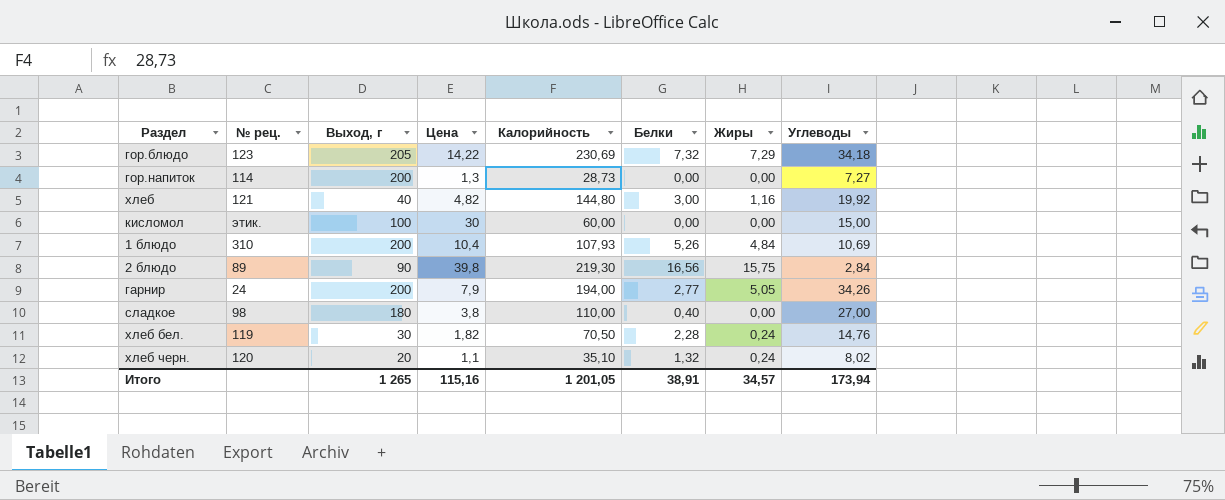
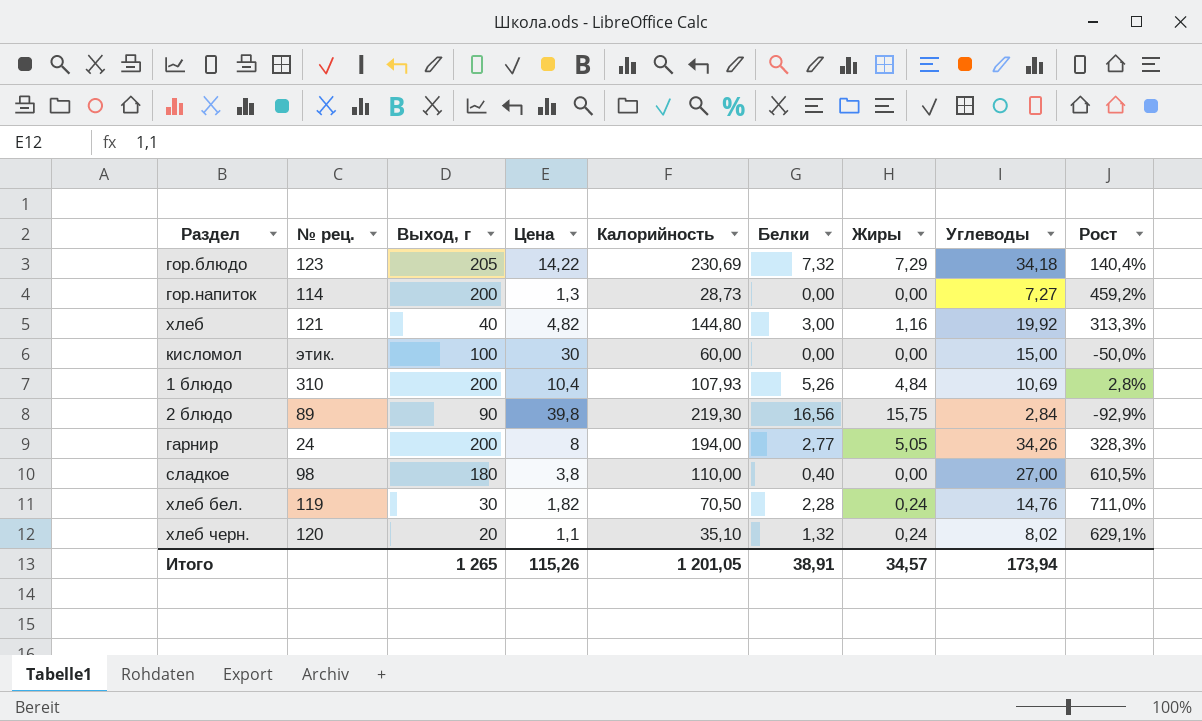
column Рост | formula: none -> ([Углеводы] - [Цена]) / [Цена]
гарнир | Цена: 7,9 -> 8
Итого | Цена: 115,16 -> 115,26

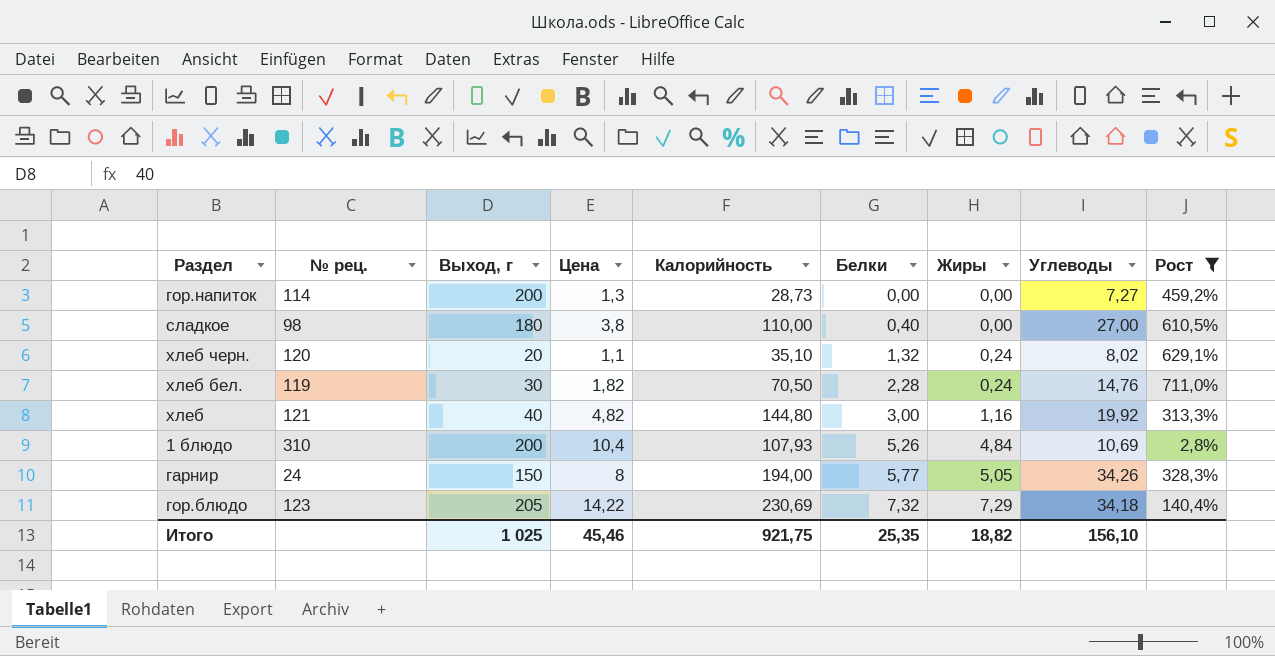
filter: none -> Рост >= 2,8%
row order: none -> Белки ascending
гарнир | Выход, г: 200 -> 150
гарнир | Белки: 2,77 -> 5,77
Итого | Выход, г: 1 265 -> 1 025
Итого | Цена: 115,26 -> 45,46
Итого | Калорийность: 1 201,05 -> 921,75
Итого | Белки: 38,91 -> 25,35
Итого | Жиры: 34,57 -> 18,82
Итого | Углеводы: 173,94 -> 156,10

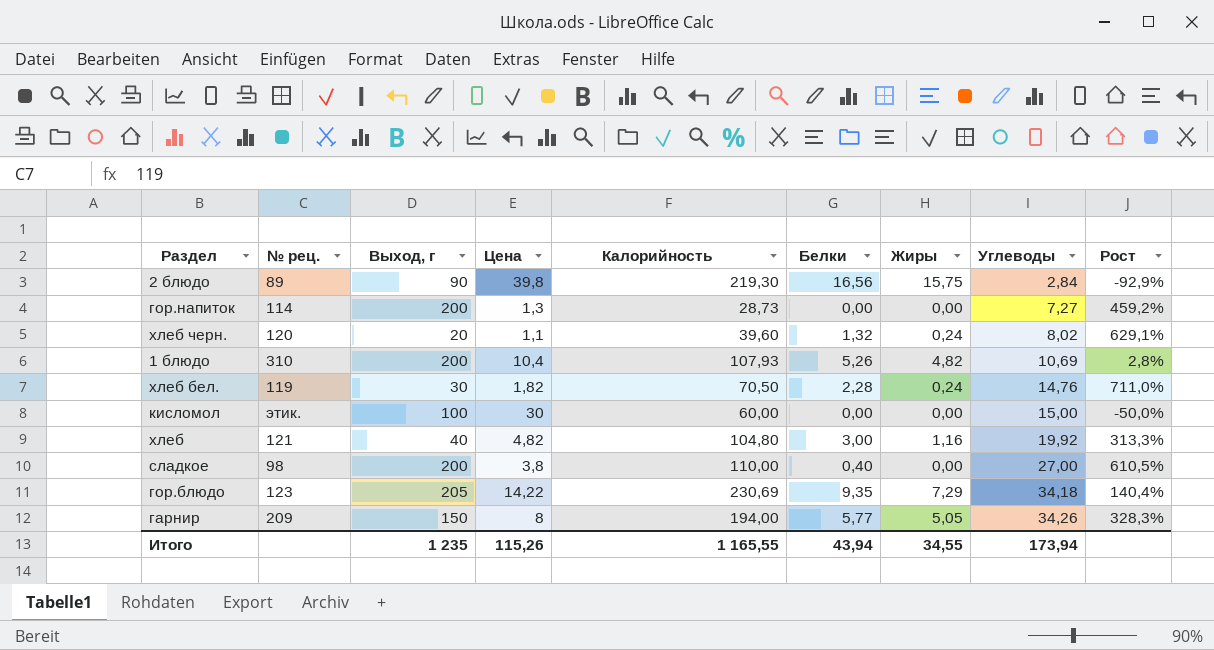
filter: Рост >= 2,8% -> none
row order: Белки ascending -> Углеводы ascending
хлеб черн. | Калорийность: 35,10 -> 39,60
1 блюдо | Жиры: 4,84 -> 4,82
хлеб | Калорийность: 144,80 -> 104,80
сладкое | Выход, г: 180 -> 200
гор.блюдо | Белки: 7,32 -> 9,35
гарнир | № рец.: 24 -> 209
Итого | Выход, г: 1 025 -> 1 235
Итого | Цена: 45,46 -> 115,26
Итого | Калорийность: 921,75 -> 1 165,55
Итого | Белки: 25,35 -> 43,94
Итого | Жиры: 18,82 -> 34,55
Итого | Углеводы: 156,10 -> 173,94

